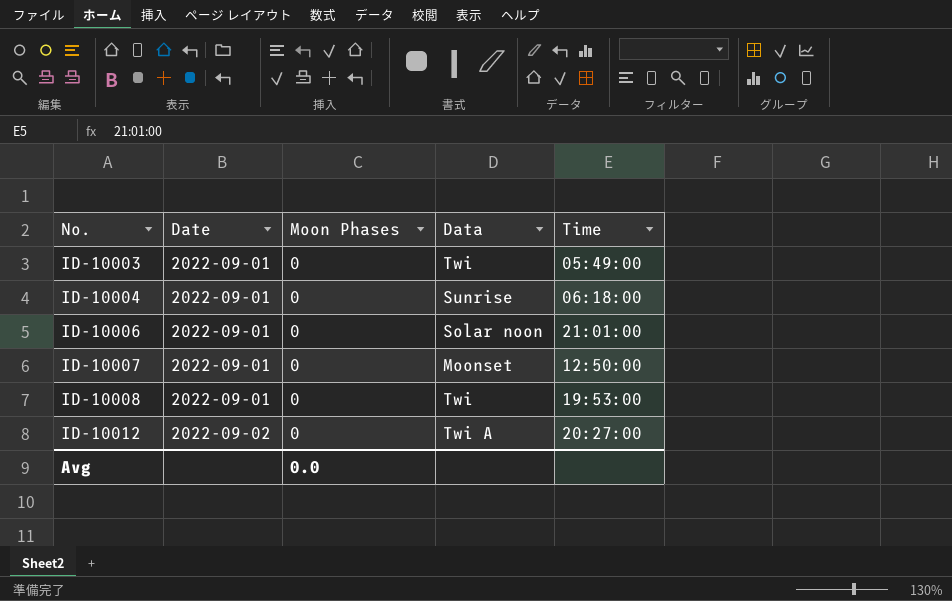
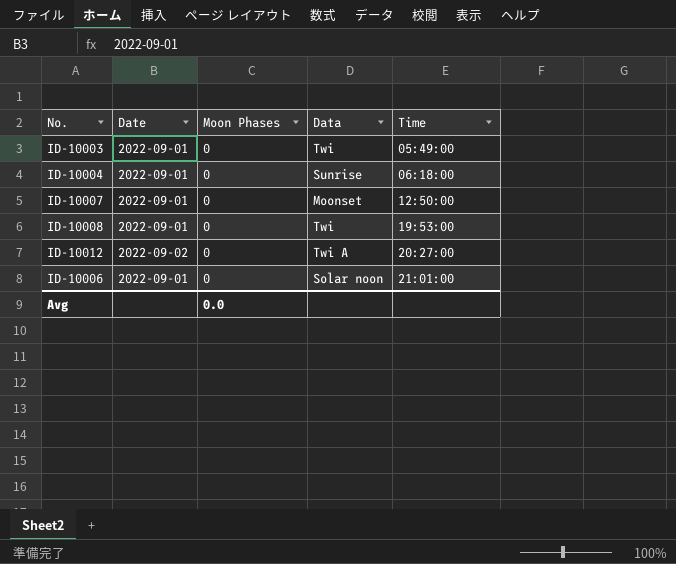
row order: No. ascending -> Time ascending

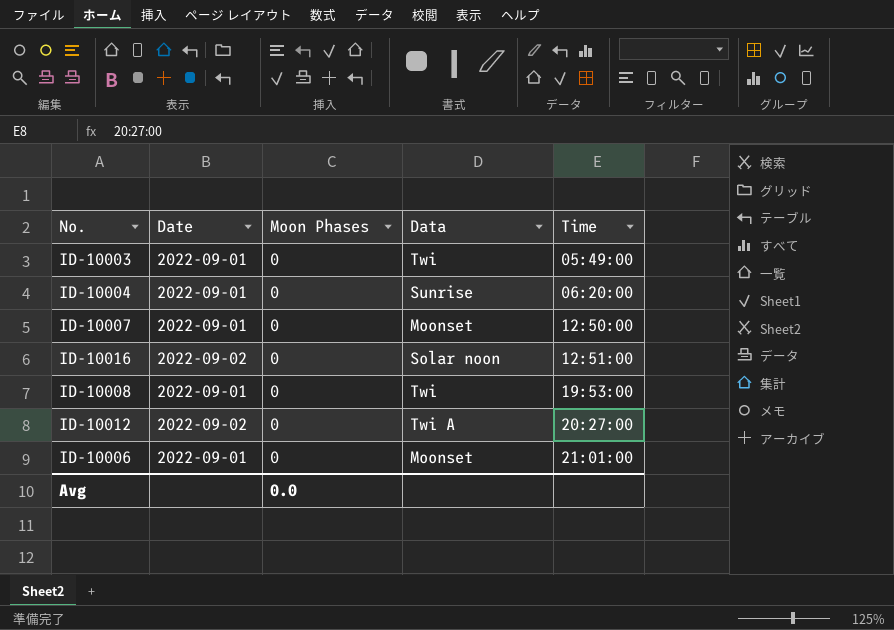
ID-10004 | Time: 06:18:00 -> 06:20:00
row ID-10016: none -> 2022-09-02 | 0 | Solar noon | 12:51:00
ID-10006 | Data: Solar noon -> Moonset

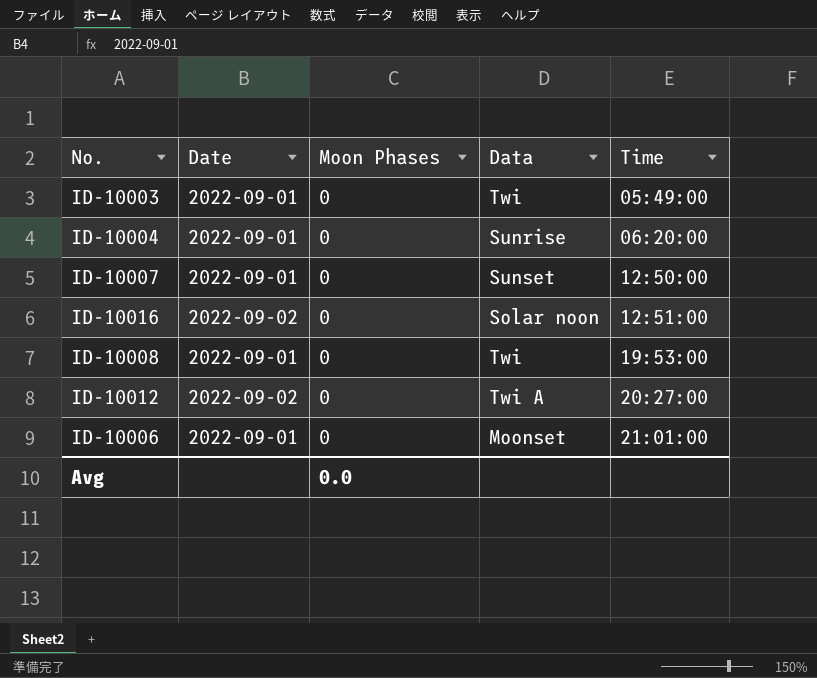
ID-10007 | Data: Moonset -> Sunset

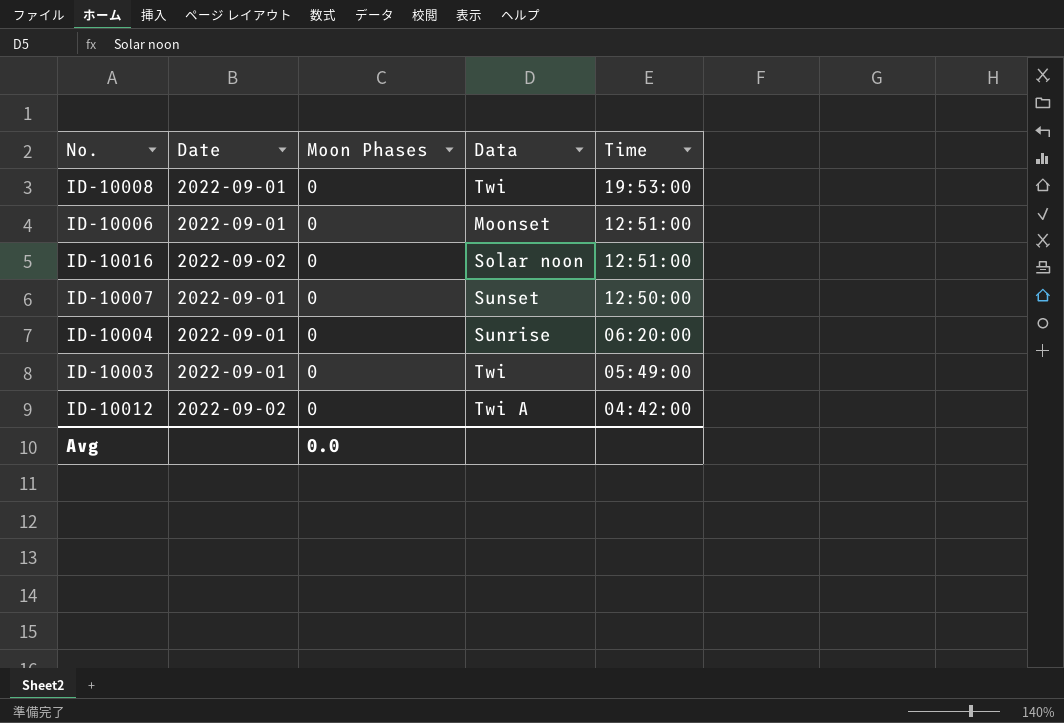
row order: Time ascending -> Time descending
ID-10006 | Time: 21:01:00 -> 12:51:00
ID-10012 | Time: 20:27:00 -> 04:42:00

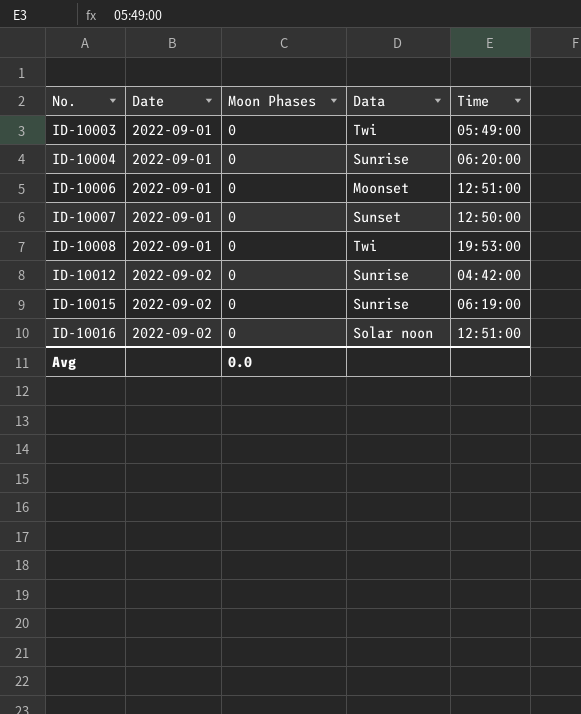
row order: Time descending -> No. ascending
ID-10012 | Data: Twi A -> Sunrise
row ID-10015: none -> 2022-09-02 | 0 | Sunrise | 06:19:00

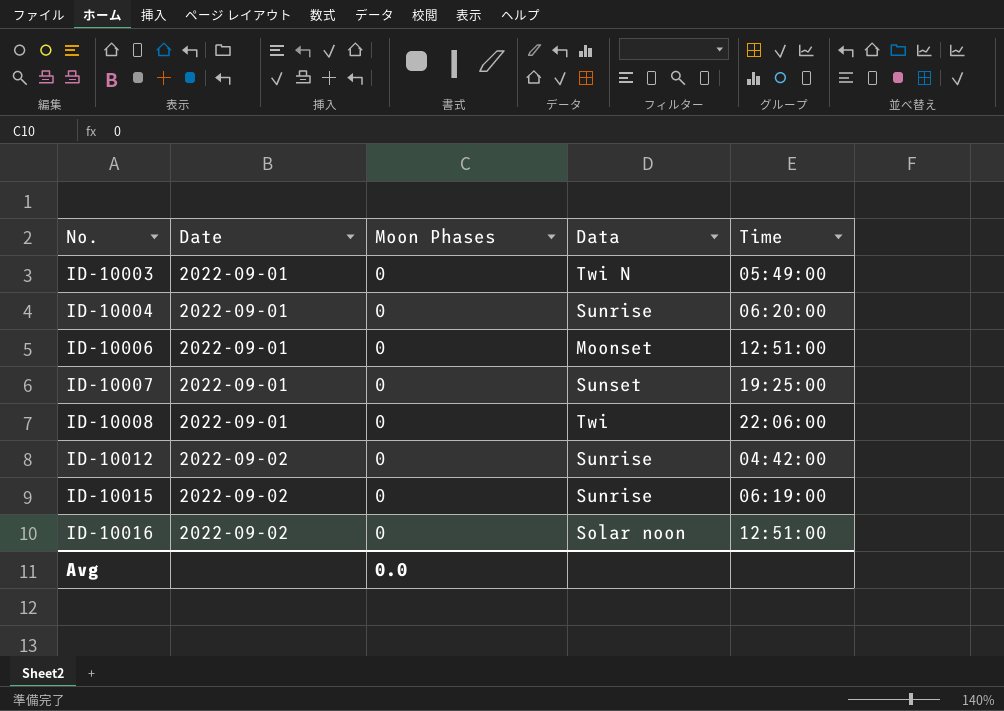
ID-10003 | Data: Twi -> Twi N
ID-10007 | Time: 12:50:00 -> 19:25:00
ID-10008 | Time: 19:53:00 -> 22:06:00

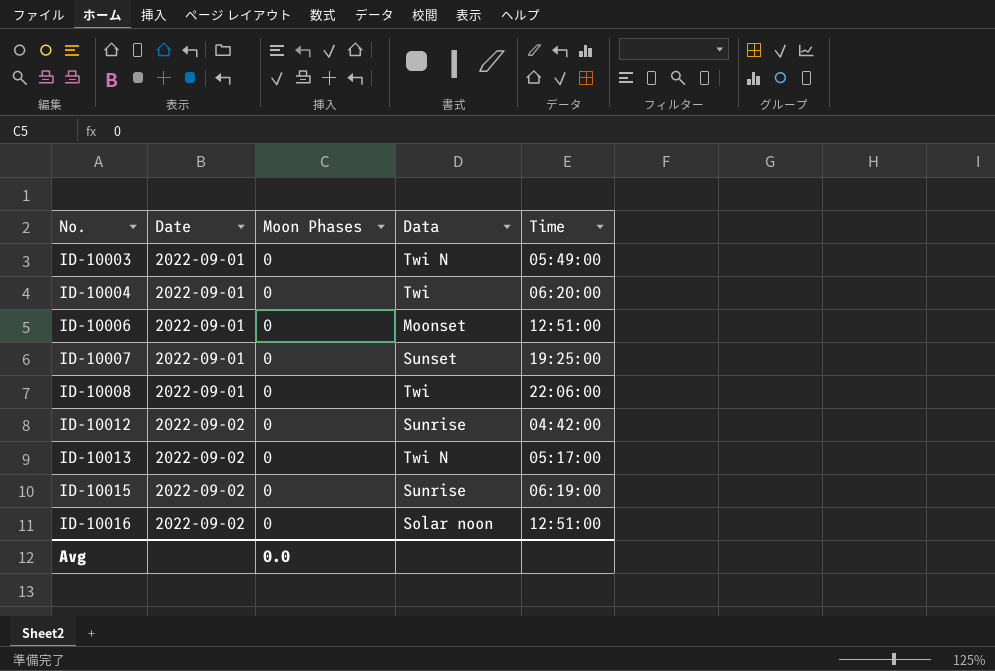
ID-10004 | Data: Sunrise -> Twi
row ID-10013: none -> 2022-09-02 | 0 | Twi N | 05:17:00

